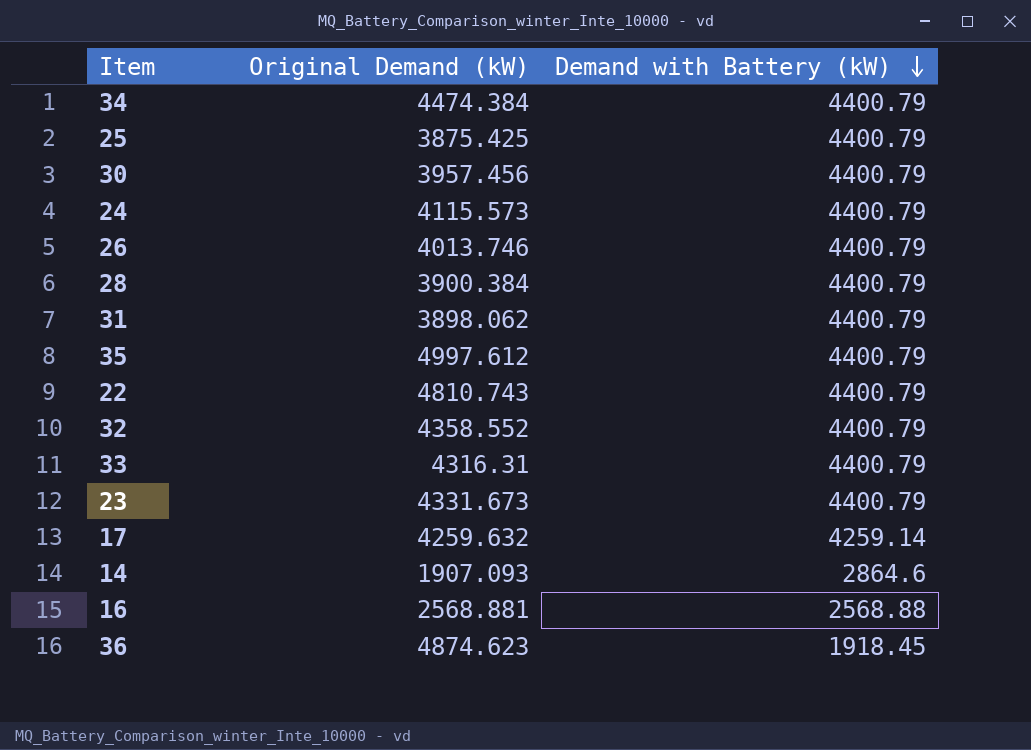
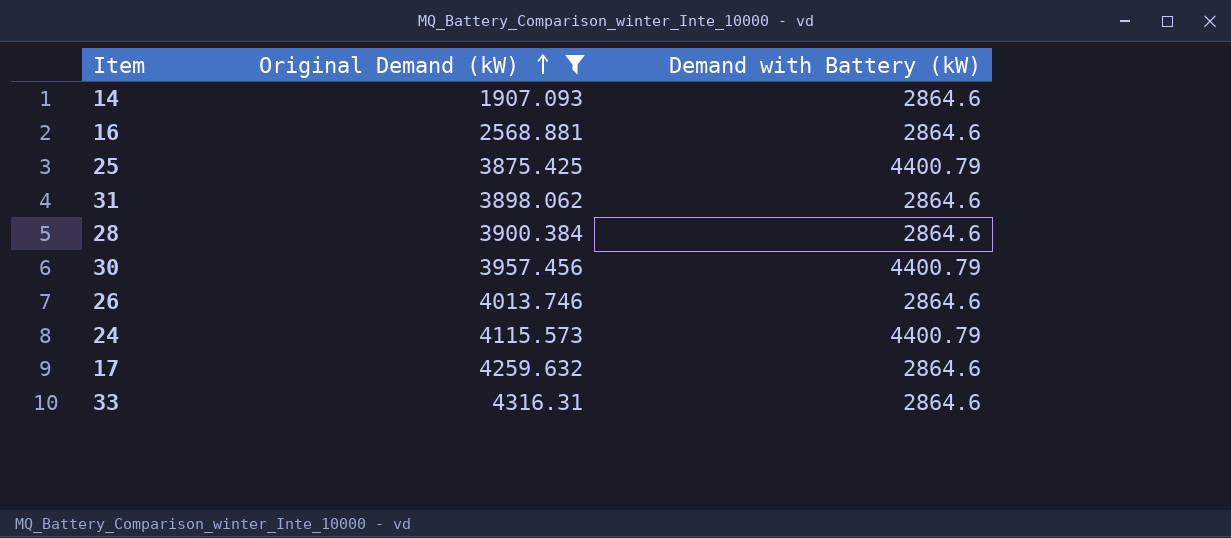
filter: none -> Original Demand (kW) <= 4316.31
row order: Demand with Battery (kW) descending -> Original Demand (kW) ascending
16 | Demand with Battery (kW): 2568.88 -> 2864.6
31 | Demand with Battery (kW): 4400.79 -> 2864.6
28 | Demand with Battery (kW): 4400.79 -> 2864.6
26 | Demand with Battery (kW): 4400.79 -> 2864.6
17 | Demand with Battery (kW): 4259.14 -> 2864.6
33 | Demand with Battery (kW): 4400.79 -> 2864.6

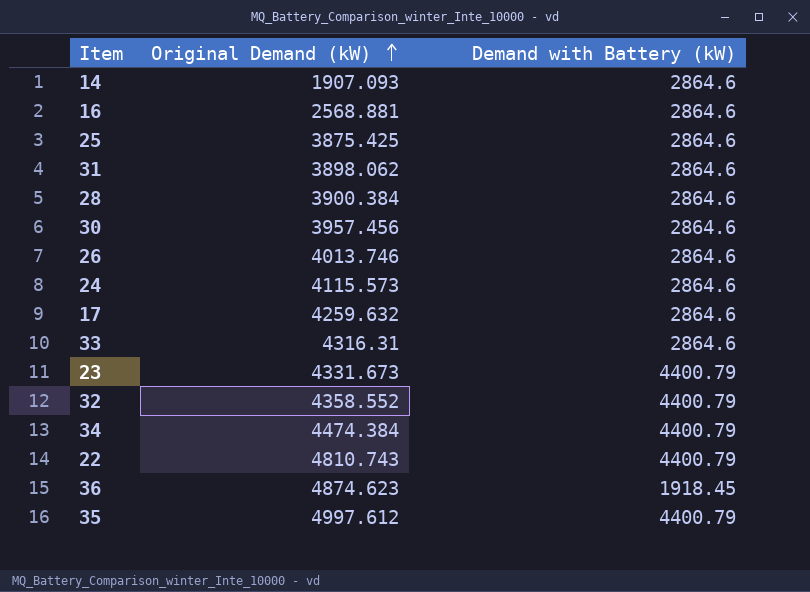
filter: Original Demand (kW) <= 4316.31 -> none
25 | Demand with Battery (kW): 4400.79 -> 2864.6
30 | Demand with Battery (kW): 4400.79 -> 2864.6
24 | Demand with Battery (kW): 4400.79 -> 2864.6

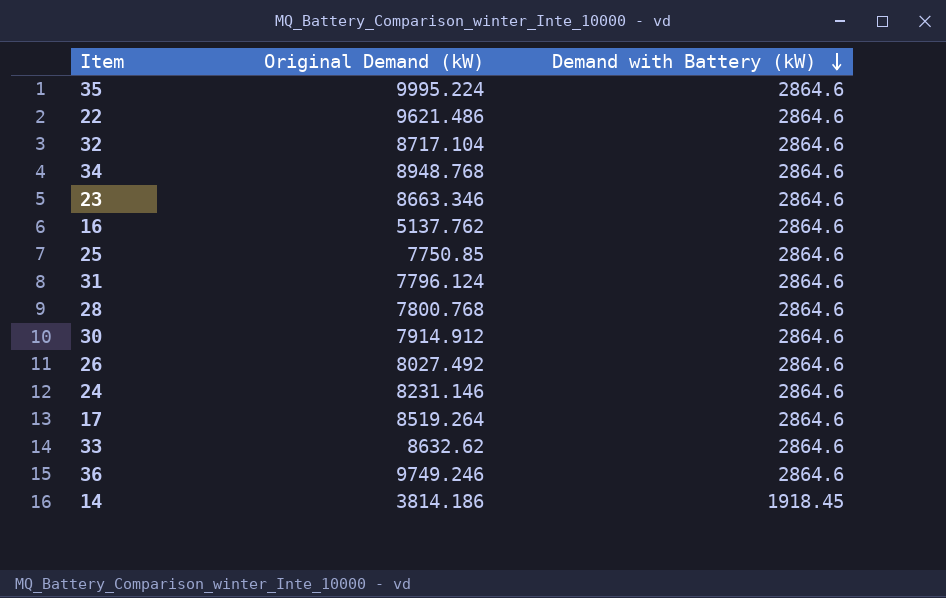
row order: Original Demand (kW) ascending -> Demand with Battery (kW) descending
35 | Original Demand (kW): 4997.612 -> 9995.224
35 | Demand with Battery (kW): 4400.79 -> 2864.6
22 | Original Demand (kW): 4810.743 -> 9621.486
22 | Demand with Battery (kW): 4400.79 -> 2864.6
32 | Original Demand (kW): 4358.552 -> 8717.104
32 | Demand with Battery (kW): 4400.79 -> 2864.6
34 | Original Demand (kW): 4474.384 -> 8948.768
34 | Demand with Battery (kW): 4400.79 -> 2864.6
23 | Original Demand (kW): 4331.673 -> 8663.346
23 | Demand with Battery (kW): 4400.79 -> 2864.6
16 | Original Demand (kW): 2568.881 -> 5137.762
25 | Original Demand (kW): 3875.425 -> 7750.85
31 | Original Demand (kW): 3898.062 -> 7796.124
28 | Original Demand (kW): 3900.384 -> 7800.768
30 | Original Demand (kW): 3957.456 -> 7914.912
26 | Original Demand (kW): 4013.746 -> 8027.492
24 | Original Demand (kW): 4115.573 -> 8231.146
17 | Original Demand (kW): 4259.632 -> 8519.264
33 | Original Demand (kW): 4316.31 -> 8632.62
36 | Original Demand (kW): 4874.623 -> 9749.246
36 | Demand with Battery (kW): 1918.45 -> 2864.6
14 | Original Demand (kW): 1907.093 -> 3814.186
14 | Demand with Battery (kW): 2864.6 -> 1918.45

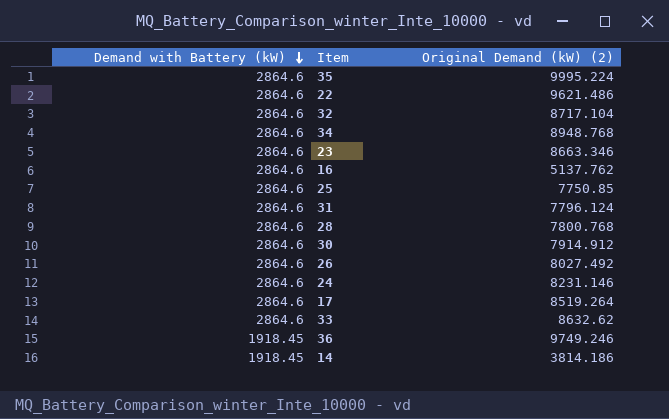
column Demand with Battery (kW) | position: 3 -> 1
column name: Original Demand (kW) -> Original Demand (kW) (2)
36 | Demand with Battery (kW): 2864.6 -> 1918.45

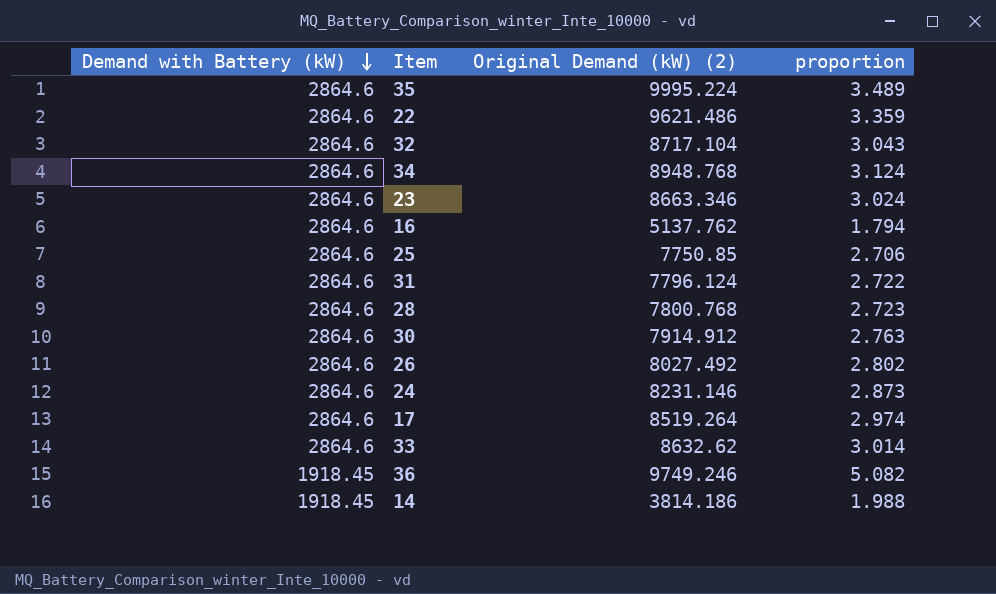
column proportion | formula: none -> [Original Demand (kW) (2)] / [Demand with Battery (kW)]

